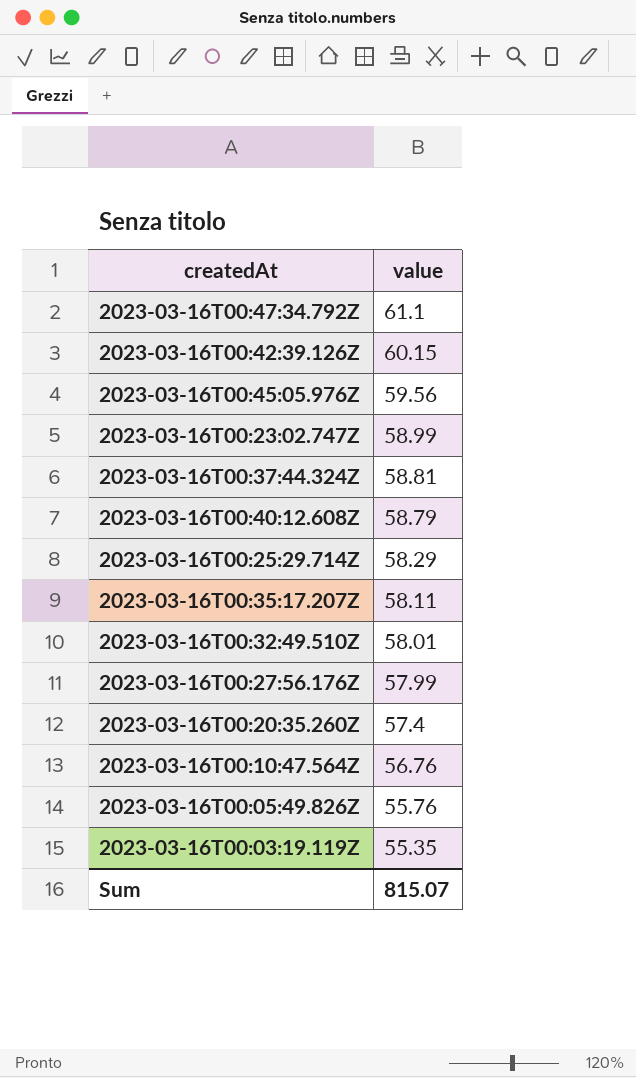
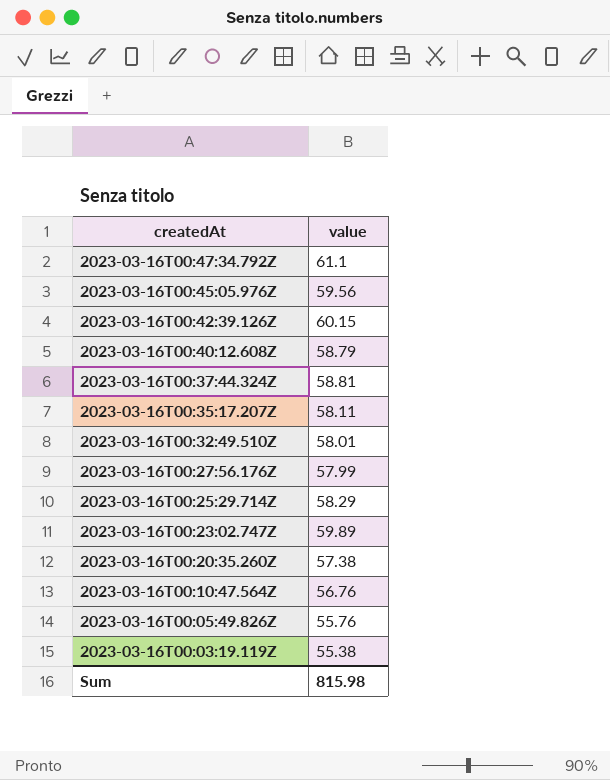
row order: value descending -> createdAt descending
2023-03-16T00:23:02.747Z | value: 58.99 -> 59.89
2023-03-16T00:20:35.260Z | value: 57.4 -> 57.38
2023-03-16T00:03:19.119Z | value: 55.35 -> 55.38
Sum | value: 815.07 -> 815.98

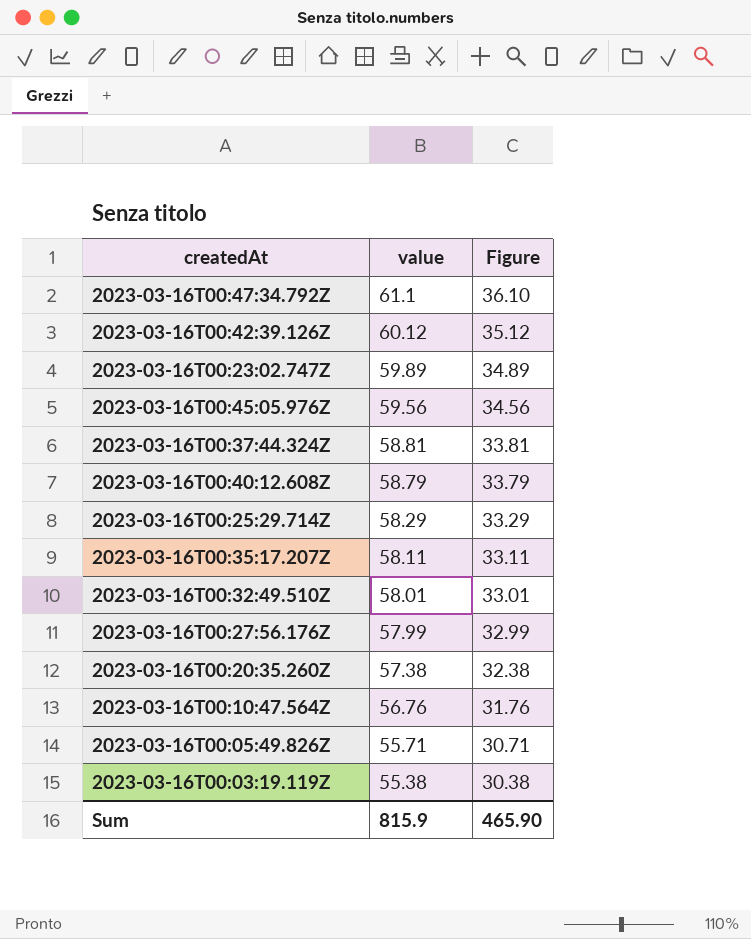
row order: createdAt descending -> value descending
column Figure | formula: none -> [value] - 25
2023-03-16T00:42:39.126Z | value: 60.15 -> 60.12
2023-03-16T00:05:49.826Z | value: 55.76 -> 55.71
Sum | value: 815.98 -> 815.9

